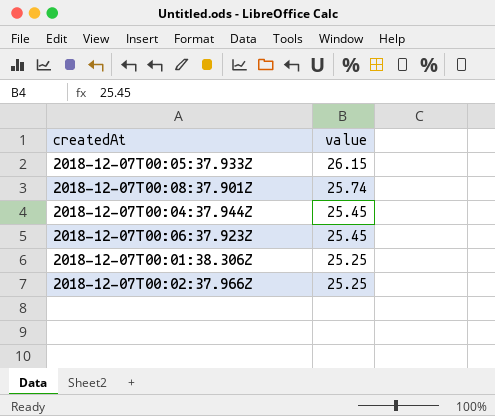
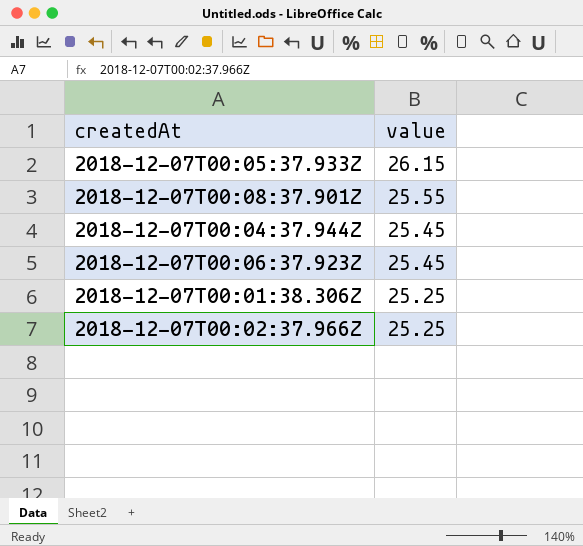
2018-12-07T00:08:37.901Z | value: 25.74 -> 25.55

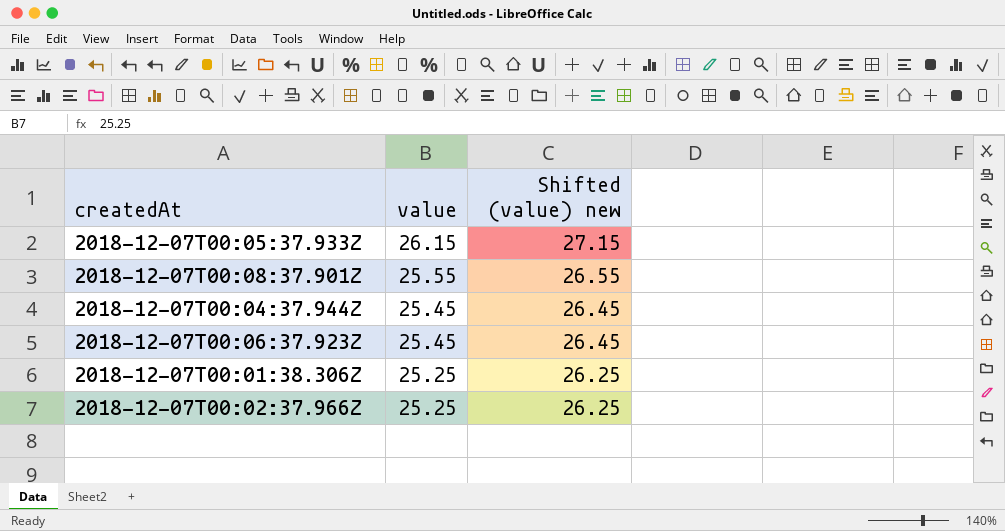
column Shifted (value) new | formula: none -> [value] + 1

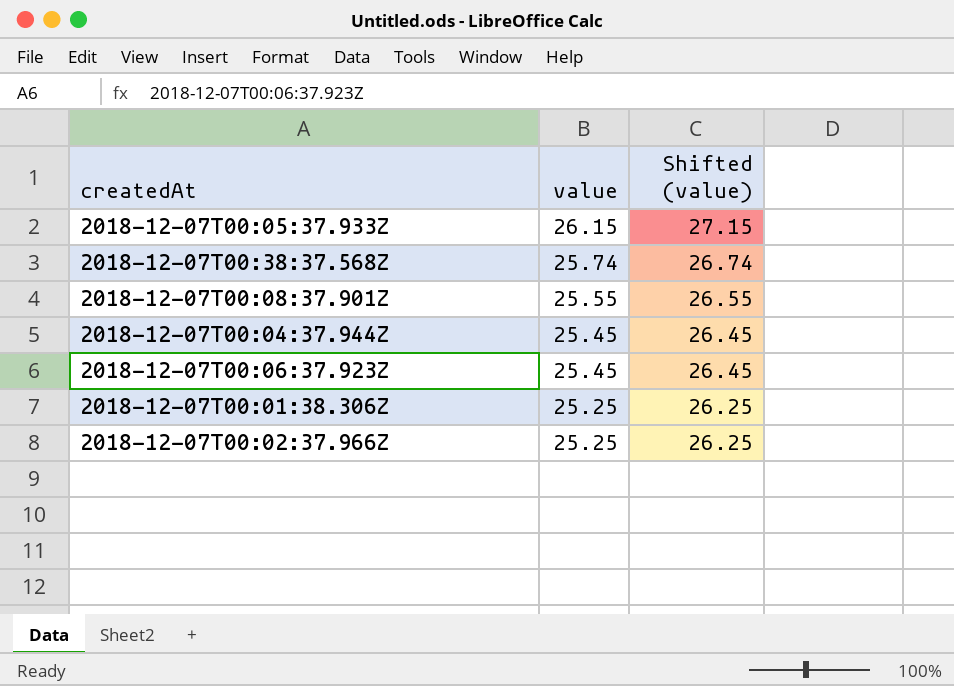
column name: Shifted (value) new -> Shifted (value)
row 2018-12-07T00:38:37.568Z: none -> 25.74 | 26.74

